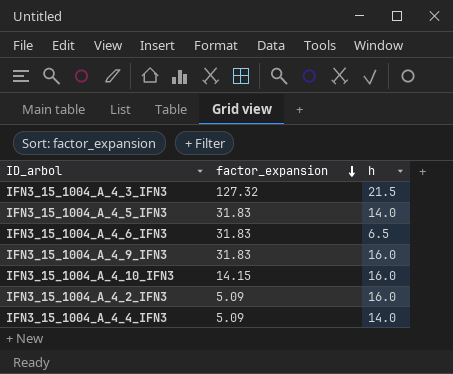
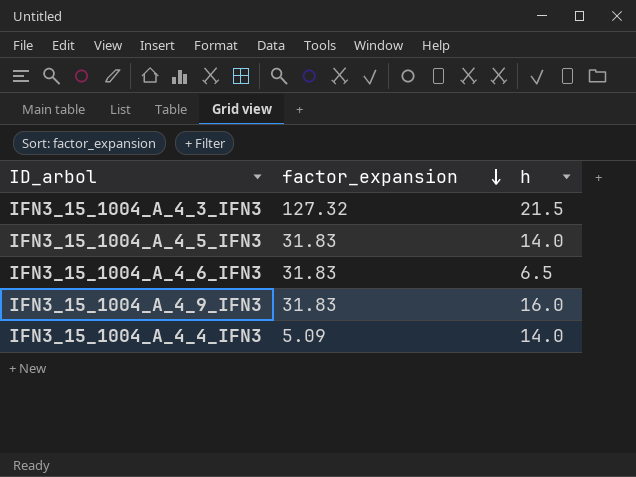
row IFN3_15_1004_A_4_10_IFN3: 14.15 | 16.0 -> none
row IFN3_15_1004_A_4_2_IFN3: 5.09 | 16.0 -> none

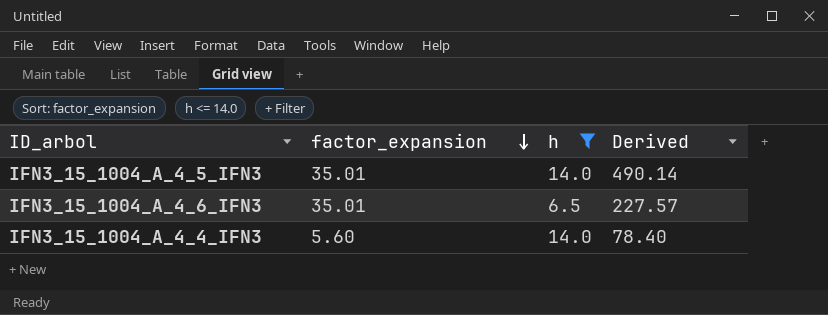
filter: none -> h <= 14.0
column Derived | formula: none -> [factor_expansion] * [h]
IFN3_15_1004_A_4_5_IFN3 | factor_expansion: 31.83 -> 35.01
IFN3_15_1004_A_4_6_IFN3 | factor_expansion: 31.83 -> 35.01
IFN3_15_1004_A_4_4_IFN3 | factor_expansion: 5.09 -> 5.60

